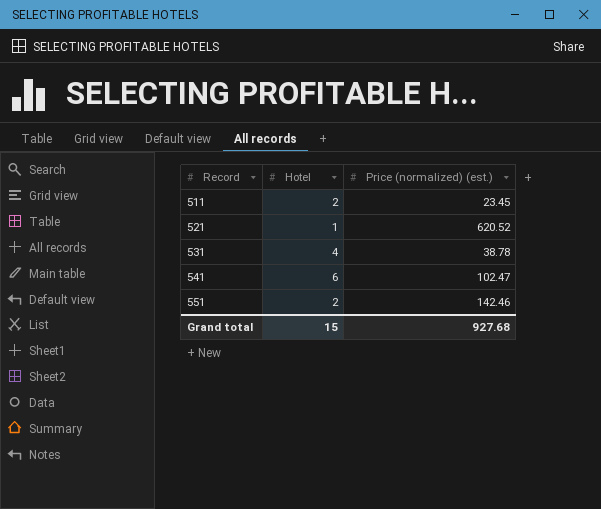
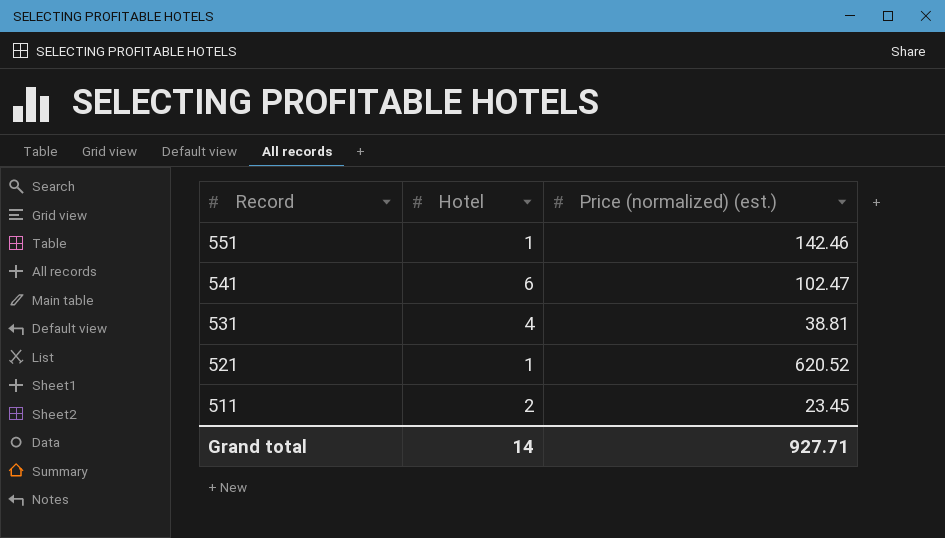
row order: Record ascending -> Record descending
551 | Hotel: 2 -> 1
531 | Price (normalized) (est.): 38.78 -> 38.81
Grand total | Hotel: 15 -> 14
Grand total | Price (normalized) (est.): 927.68 -> 927.71

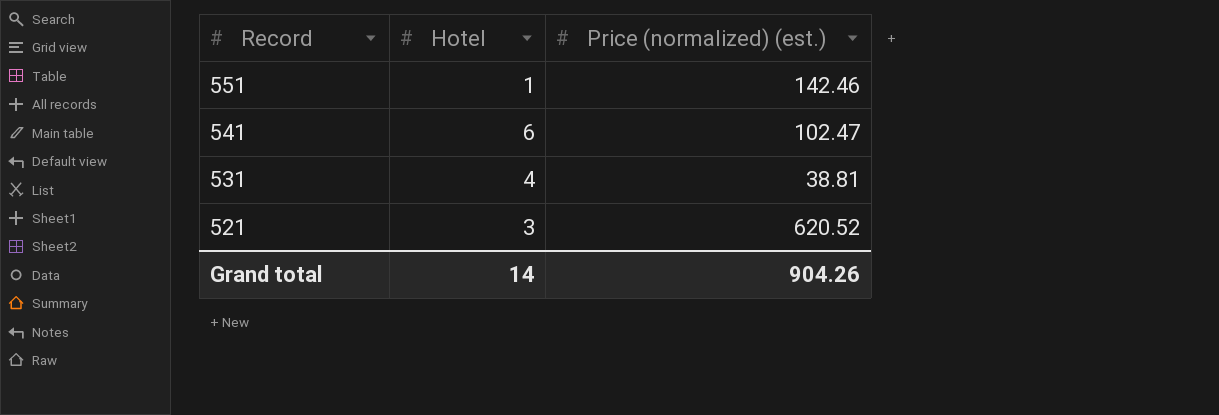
row 511: 2 | 23.45 -> none
521 | Hotel: 1 -> 3
Grand total | Price (normalized) (est.): 927.71 -> 904.26

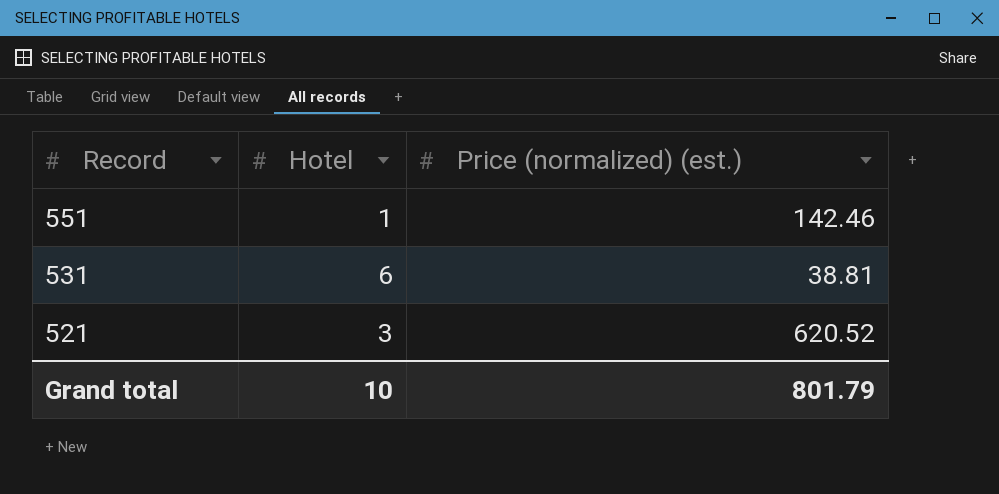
row 541: 6 | 102.47 -> none
531 | Hotel: 4 -> 6
Grand total | Hotel: 14 -> 10
Grand total | Price (normalized) (est.): 904.26 -> 801.79

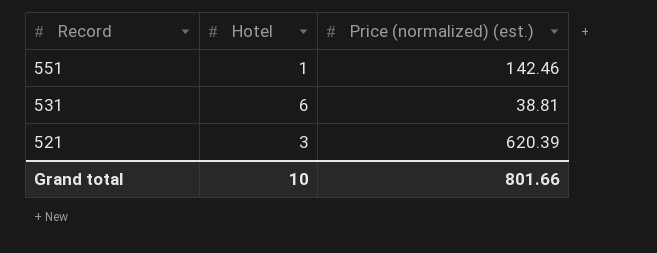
521 | Price (normalized) (est.): 620.52 -> 620.39
Grand total | Price (normalized) (est.): 801.79 -> 801.66

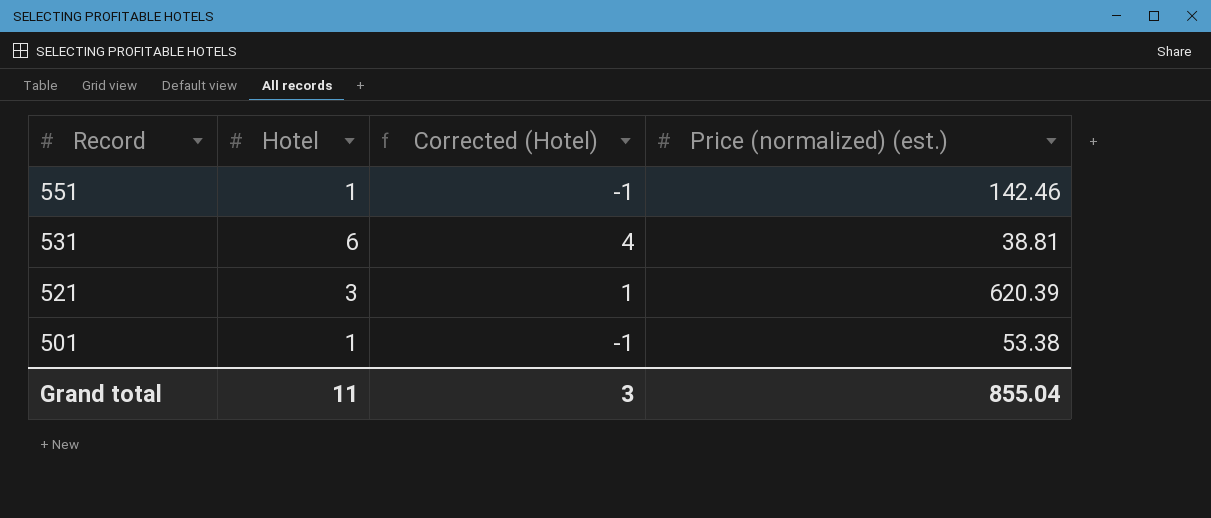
column Corrected (Hotel) | formula: none -> [Hotel] - 2
row 501: none -> 1 | -1 | 53.38
Grand total | Hotel: 10 -> 11
Grand total | Price (normalized) (est.): 801.66 -> 855.04

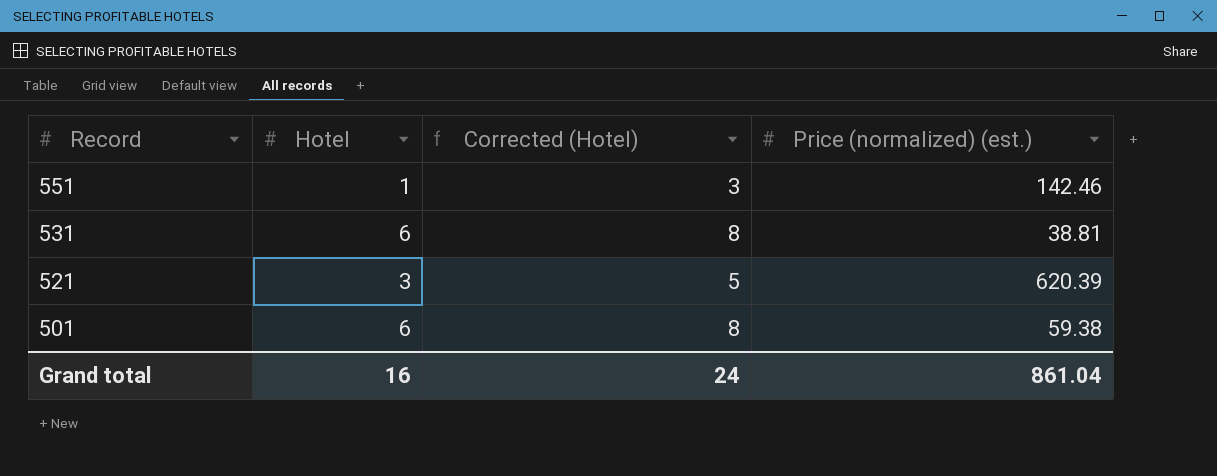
column Corrected (Hotel) | formula: [Hotel] - 2 -> [Hotel] + 2
501 | Hotel: 1 -> 6
501 | Price (normalized) (est.): 53.38 -> 59.38
Grand total | Hotel: 11 -> 16
Grand total | Corrected (Hotel): 3 -> 24
Grand total | Price (normalized) (est.): 855.04 -> 861.04

